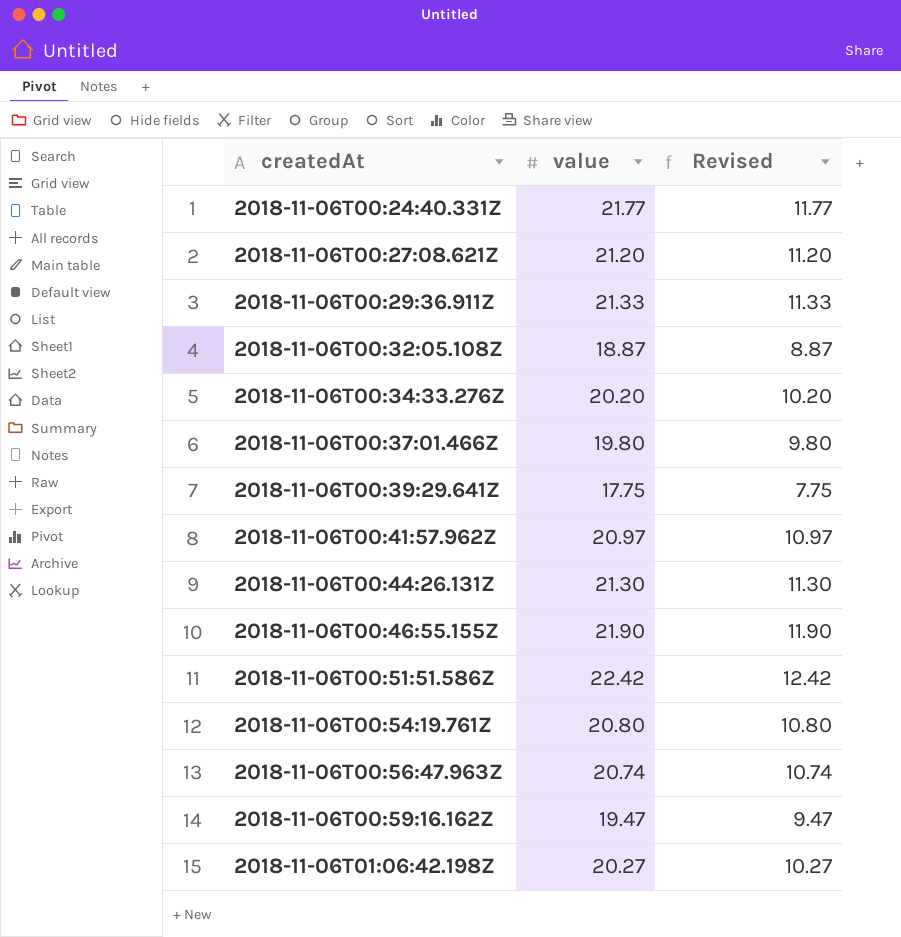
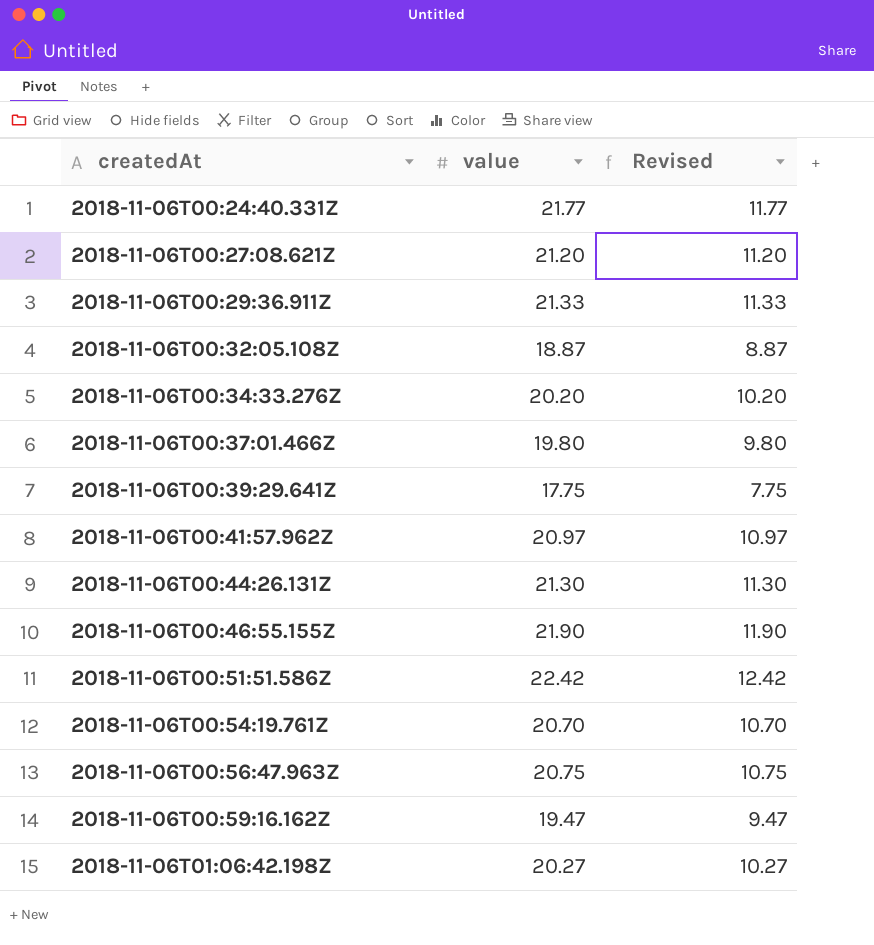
2018-11-06T00:54:19.761Z | value: 20.80 -> 20.70
2018-11-06T00:54:19.761Z | Revised: 10.80 -> 10.70
2018-11-06T00:56:47.963Z | value: 20.74 -> 20.75
2018-11-06T00:56:47.963Z | Revised: 10.74 -> 10.75

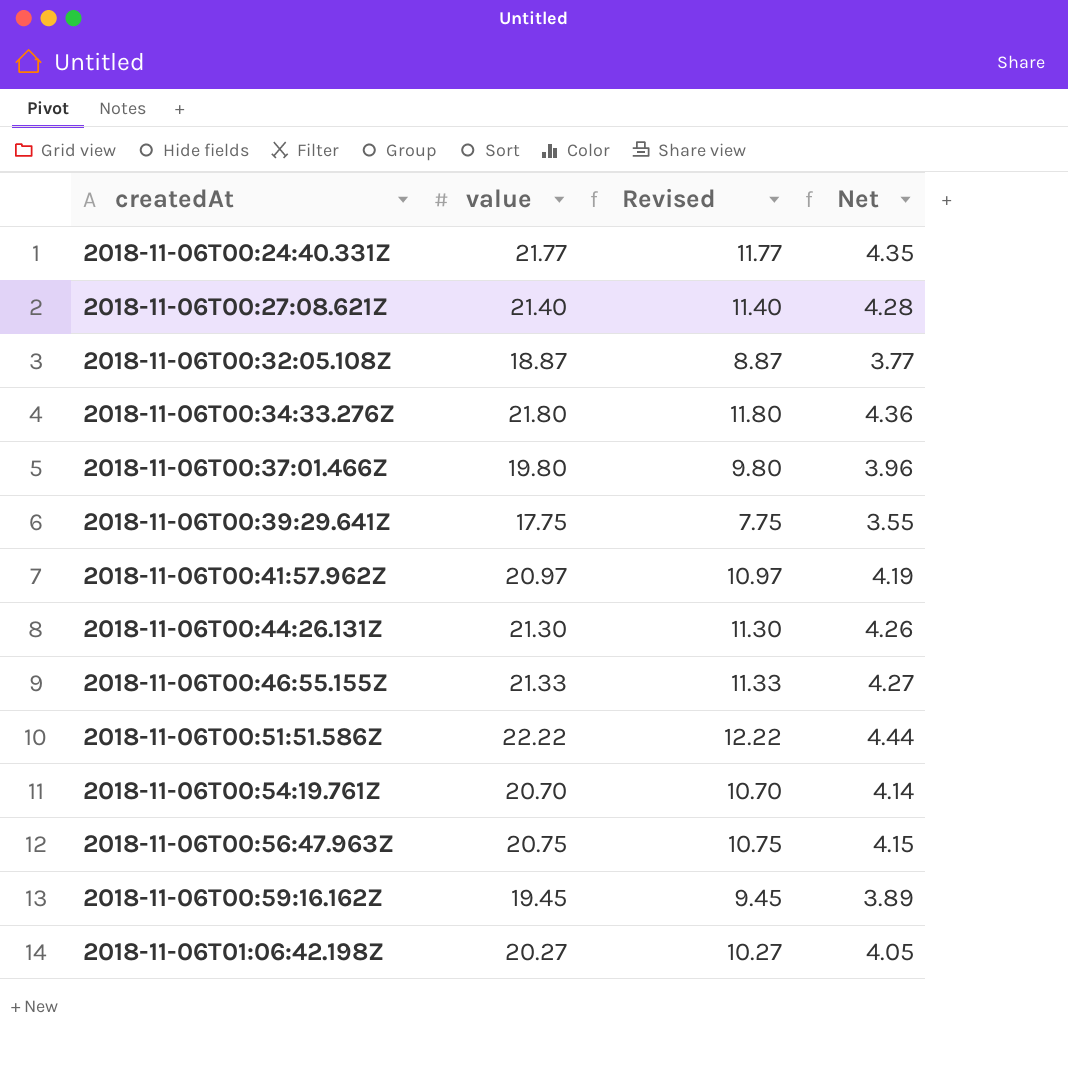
column Net | formula: none -> [value] * 0.2
row 2018-11-06T00:29:36.911Z: 21.33 | 11.33 -> none
2018-11-06T00:27:08.621Z | value: 21.20 -> 21.40
2018-11-06T00:27:08.621Z | Revised: 11.20 -> 11.40
2018-11-06T00:34:33.276Z | value: 20.20 -> 21.80
2018-11-06T00:34:33.276Z | Revised: 10.20 -> 11.80
2018-11-06T00:46:55.155Z | value: 21.90 -> 21.33
2018-11-06T00:46:55.155Z | Revised: 11.90 -> 11.33
2018-11-06T00:51:51.586Z | value: 22.42 -> 22.22
2018-11-06T00:51:51.586Z | Revised: 12.42 -> 12.22
2018-11-06T00:59:16.162Z | value: 19.47 -> 19.45
2018-11-06T00:59:16.162Z | Revised: 9.47 -> 9.45

